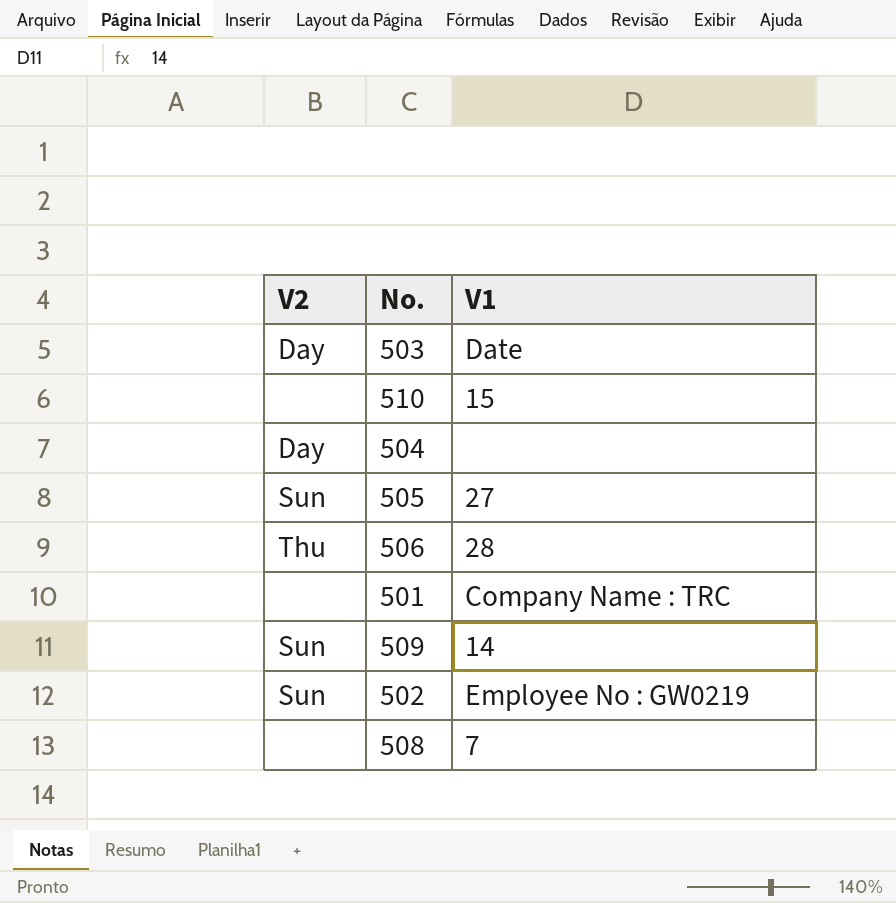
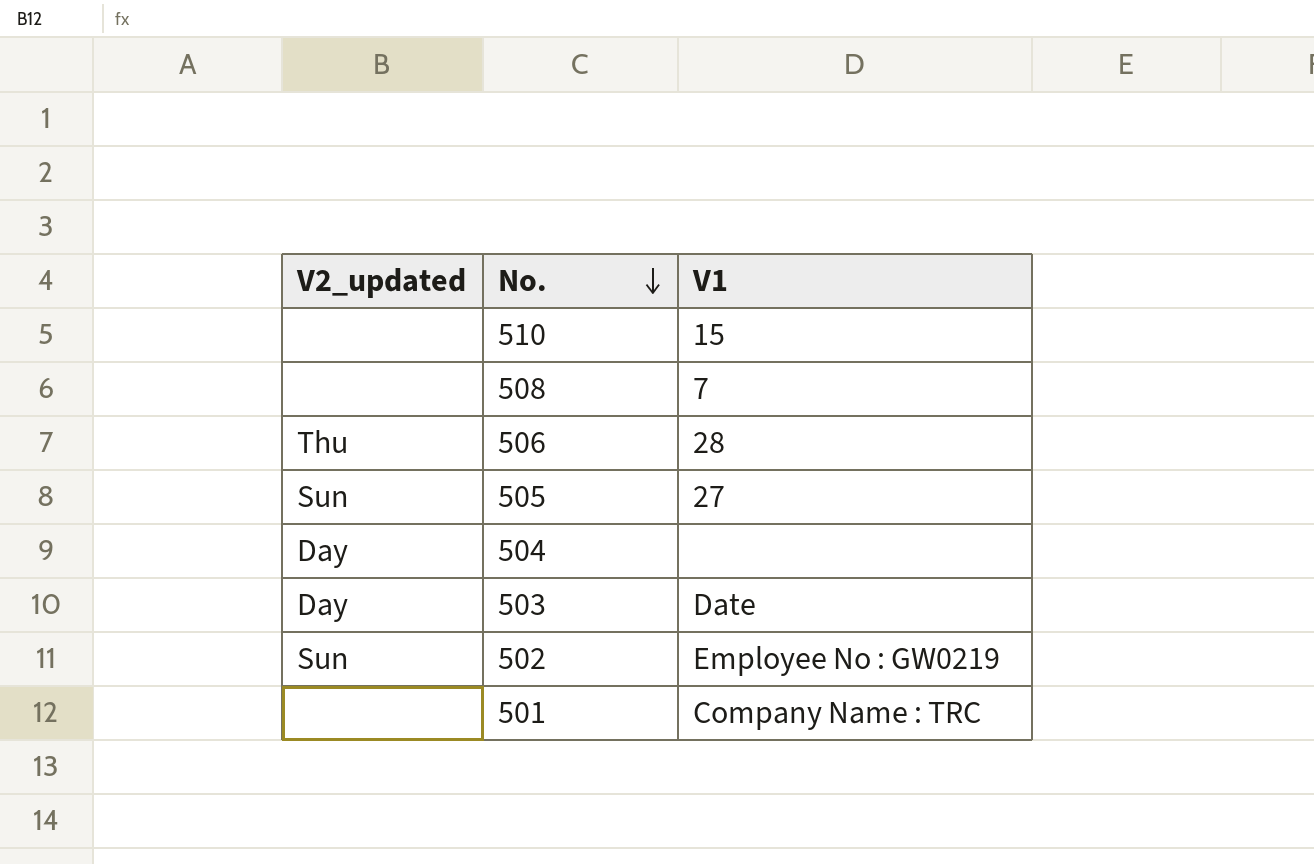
row order: none -> No. descending
column name: V2 -> V2_updated
row 509: Sun | 14 -> none

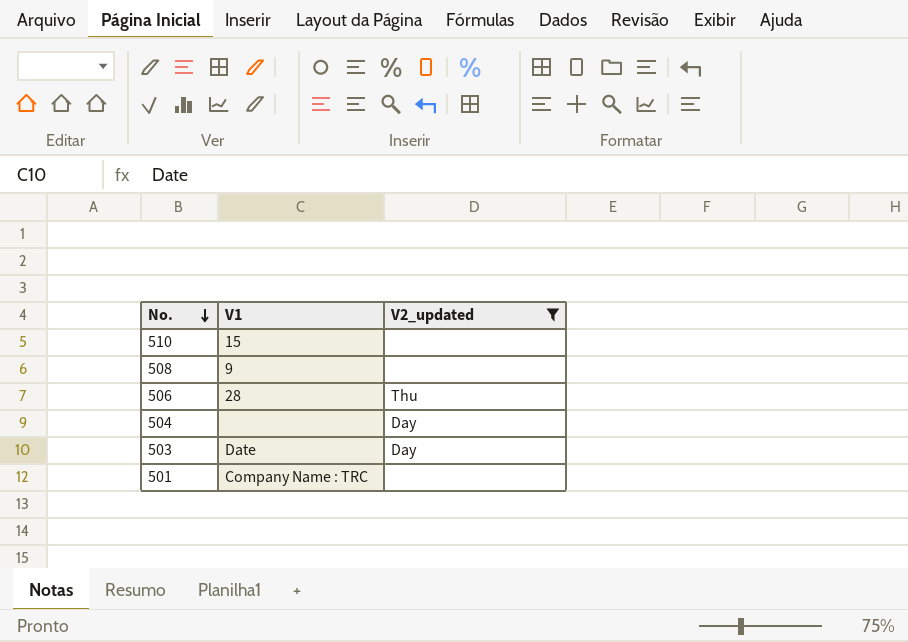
filter: none -> V2_updated != Sun
column V2_updated | position: 1 -> 3
508 | V1: 7 -> 9

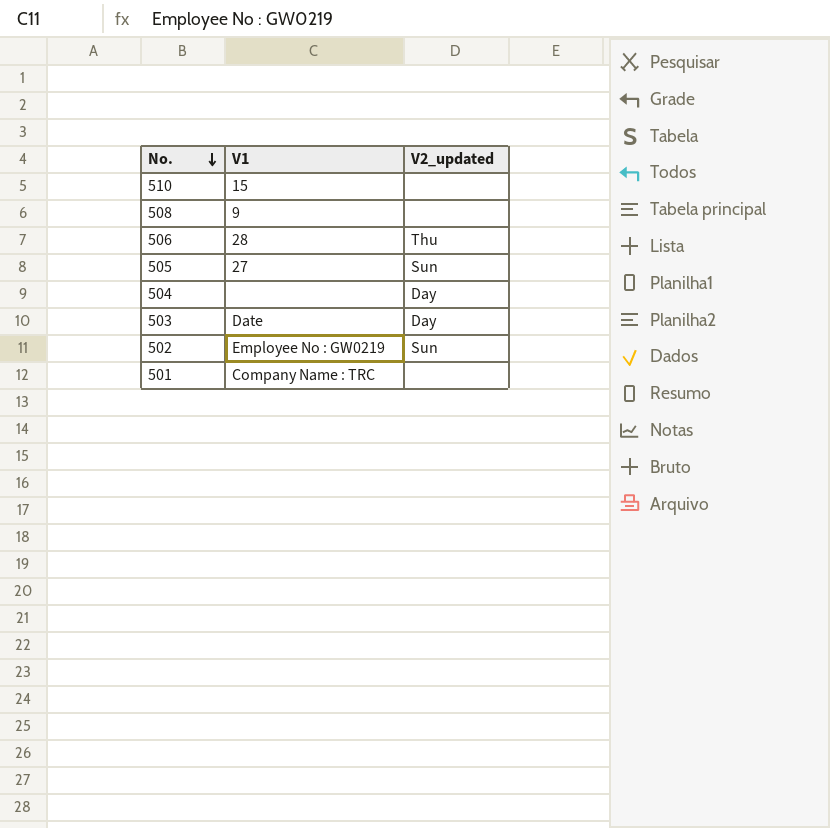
filter: V2_updated != Sun -> none

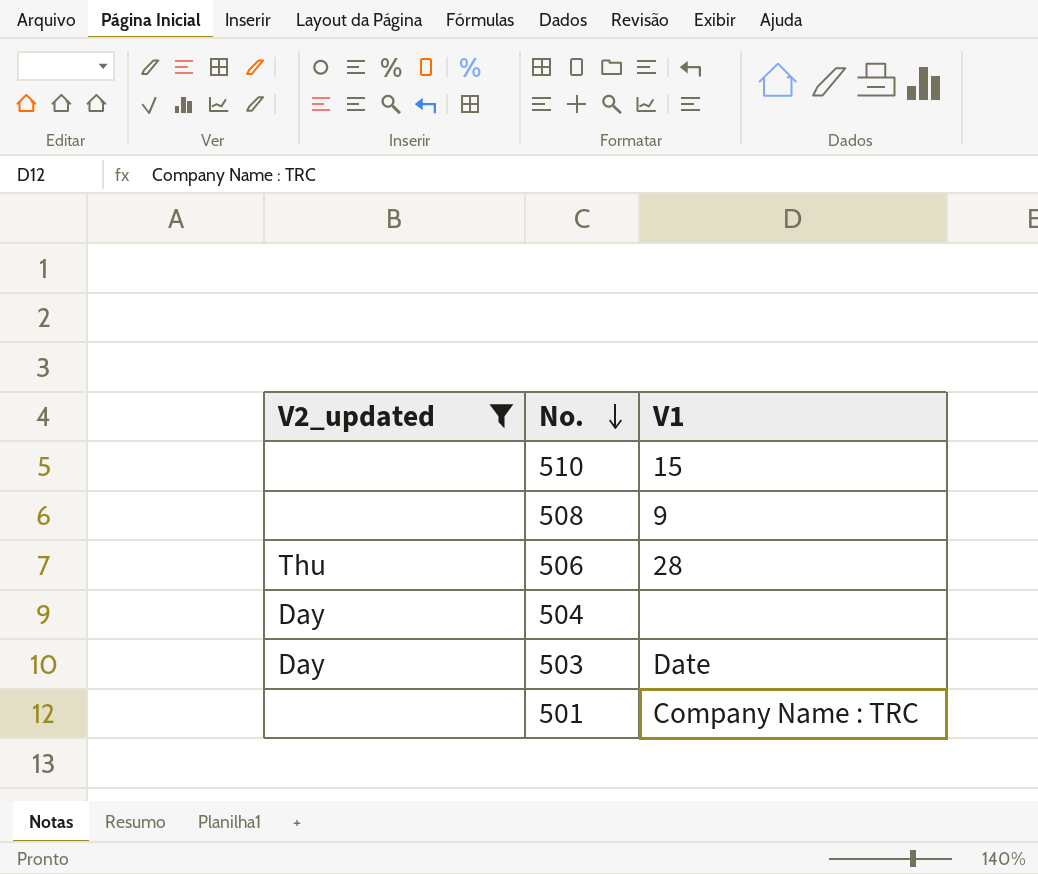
filter: none -> V2_updated != Sun
column V2_updated | position: 3 -> 1

